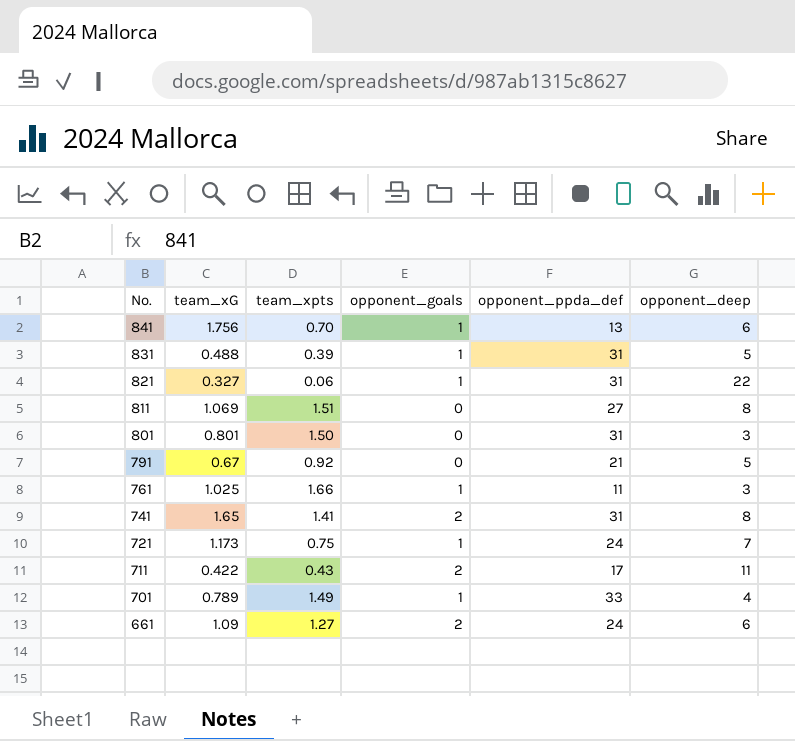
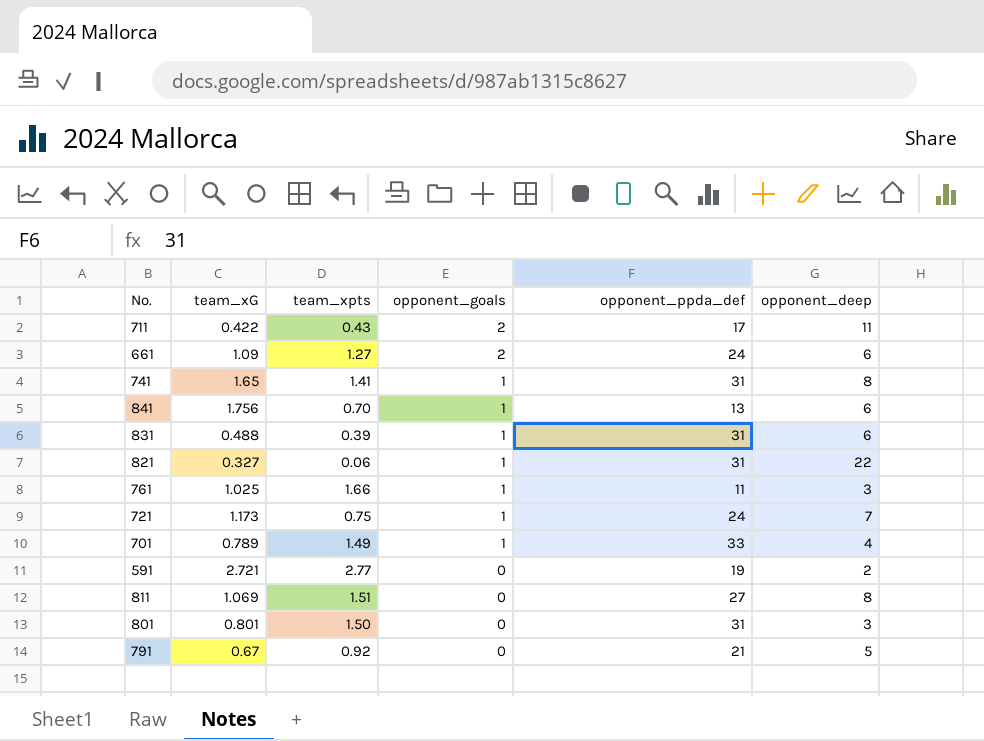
row order: No. descending -> opponent_goals descending
741 | opponent_goals: 2 -> 1
831 | opponent_deep: 5 -> 6
row 591: none -> 2.721 | 2.77 | 0 | 19 | 2

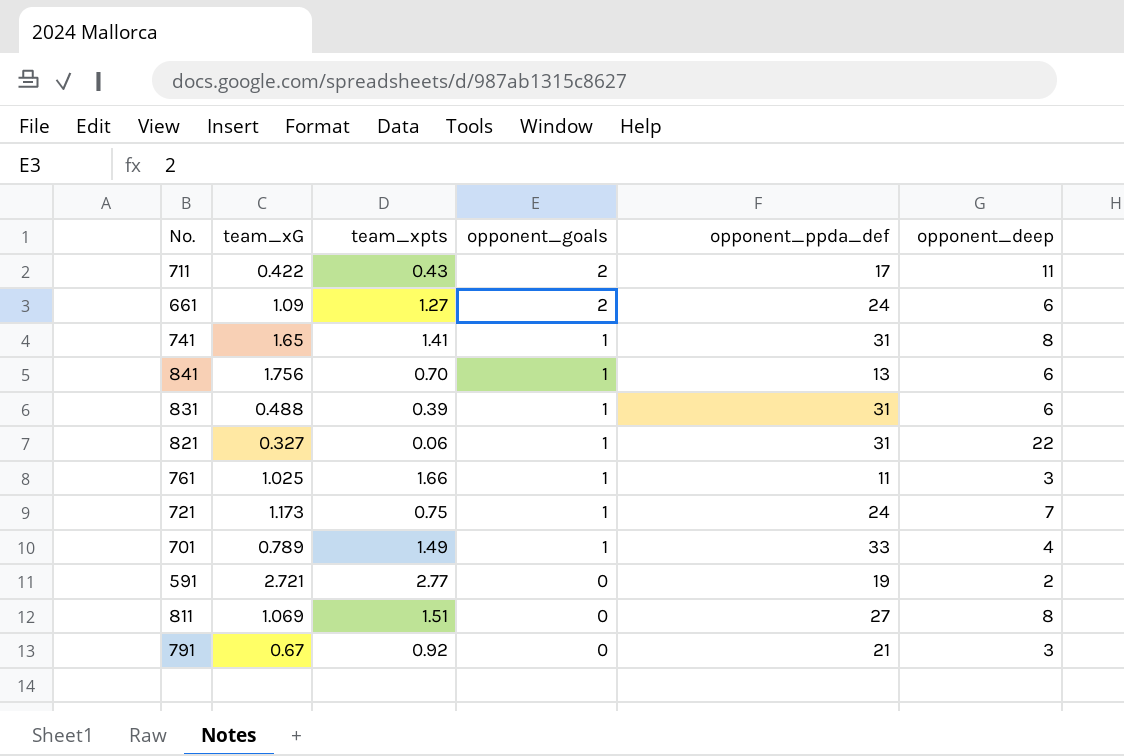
row 801: 0.801 | 1.50 | 0 | 31 | 3 -> none
791 | opponent_deep: 5 -> 3

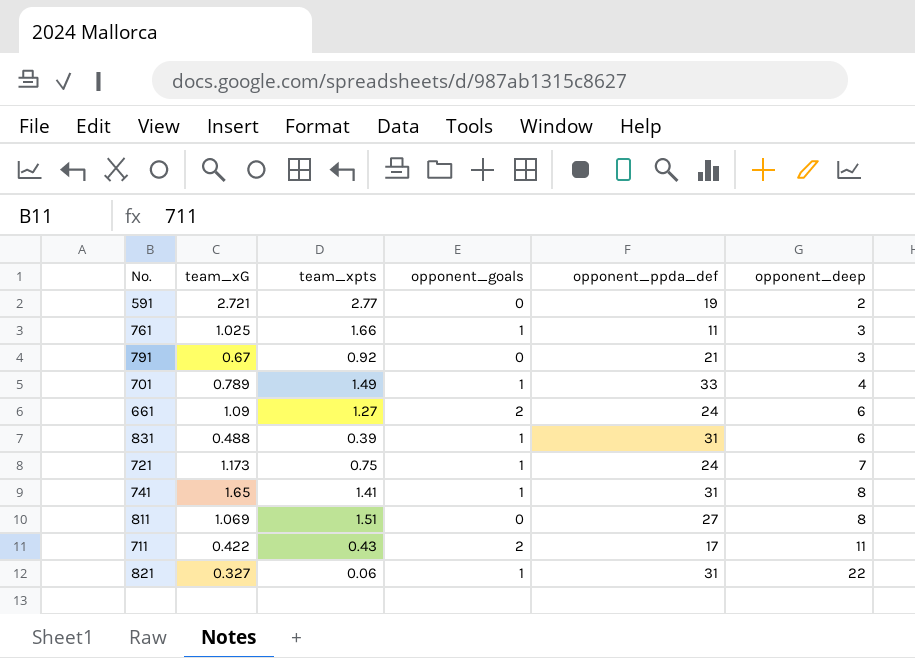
row order: opponent_goals descending -> opponent_deep ascending
row 841: 1.756 | 0.70 | 1 | 13 | 6 -> none

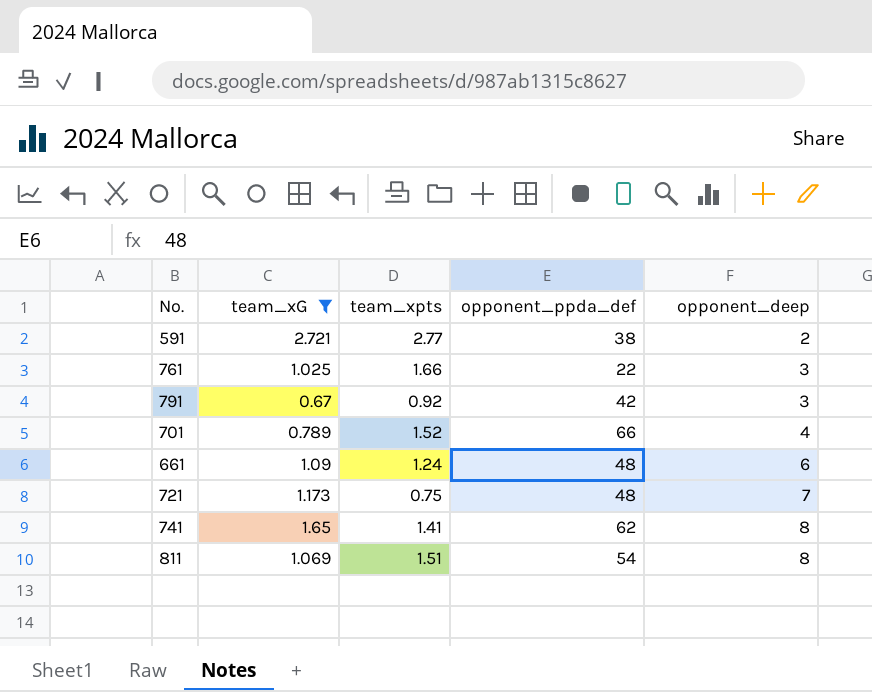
filter: none -> team_xG >= 0.67
column opponent_goals | position: 4 -> none
591 | opponent_ppda_def: 19 -> 38
761 | opponent_ppda_def: 11 -> 22
791 | opponent_ppda_def: 21 -> 42
701 | team_xpts: 1.49 -> 1.52
701 | opponent_ppda_def: 33 -> 66
661 | team_xpts: 1.27 -> 1.24
661 | opponent_ppda_def: 24 -> 48
721 | opponent_ppda_def: 24 -> 48
741 | opponent_ppda_def: 31 -> 62
811 | opponent_ppda_def: 27 -> 54

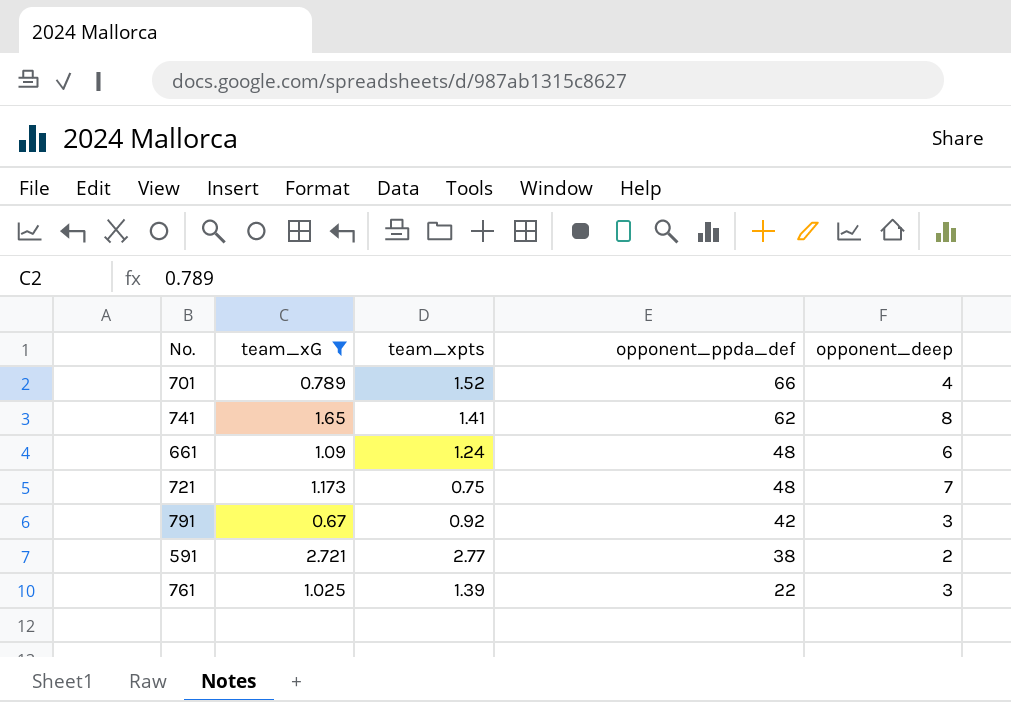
row order: opponent_deep ascending -> opponent_ppda_def descending
row 811: 1.069 | 1.51 | 54 | 8 -> none
761 | team_xpts: 1.66 -> 1.39

